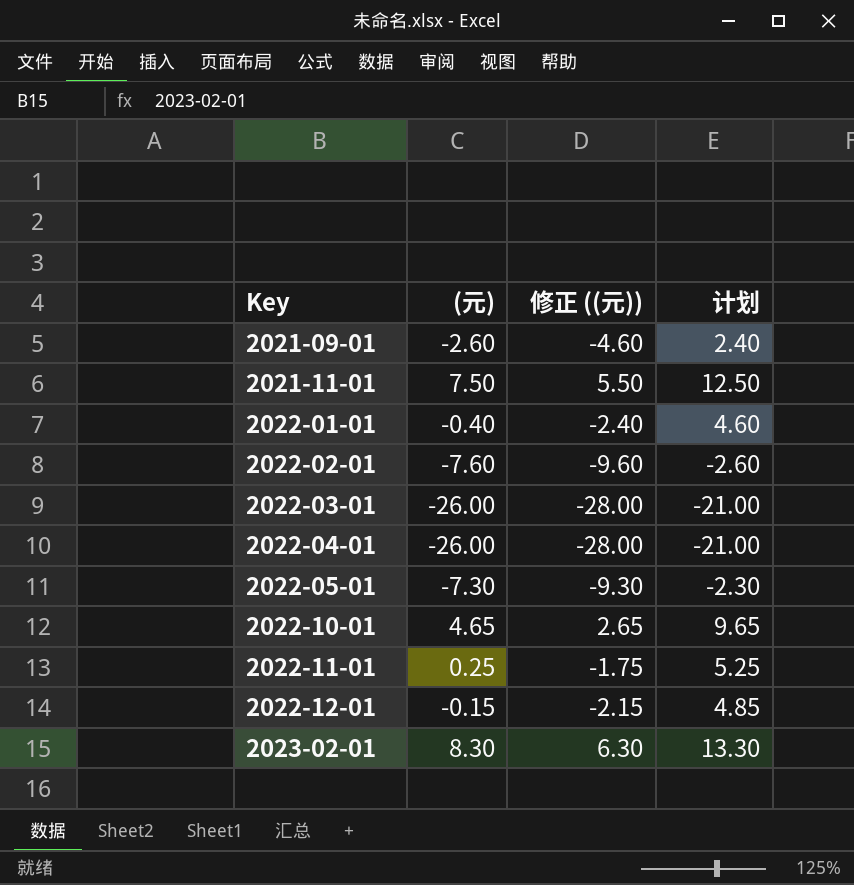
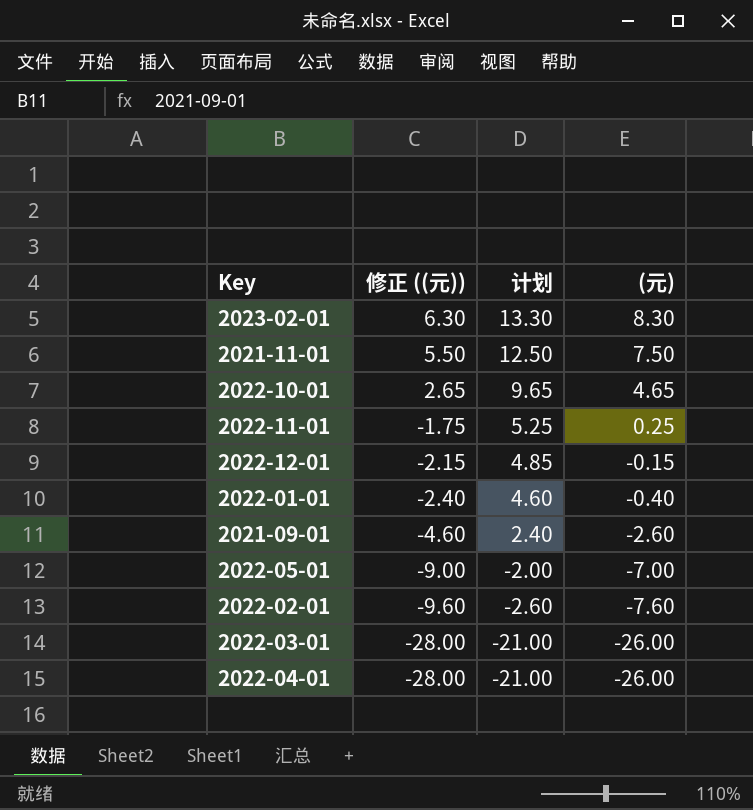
row order: Key ascending -> 修正 ((元)) descending
column (元) | position: 2 -> 4
2022-05-01 | 修正 ((元)): -9.30 -> -9.00
2022-05-01 | 计划: -2.30 -> -2.00
2022-05-01 | (元): -7.30 -> -7.00

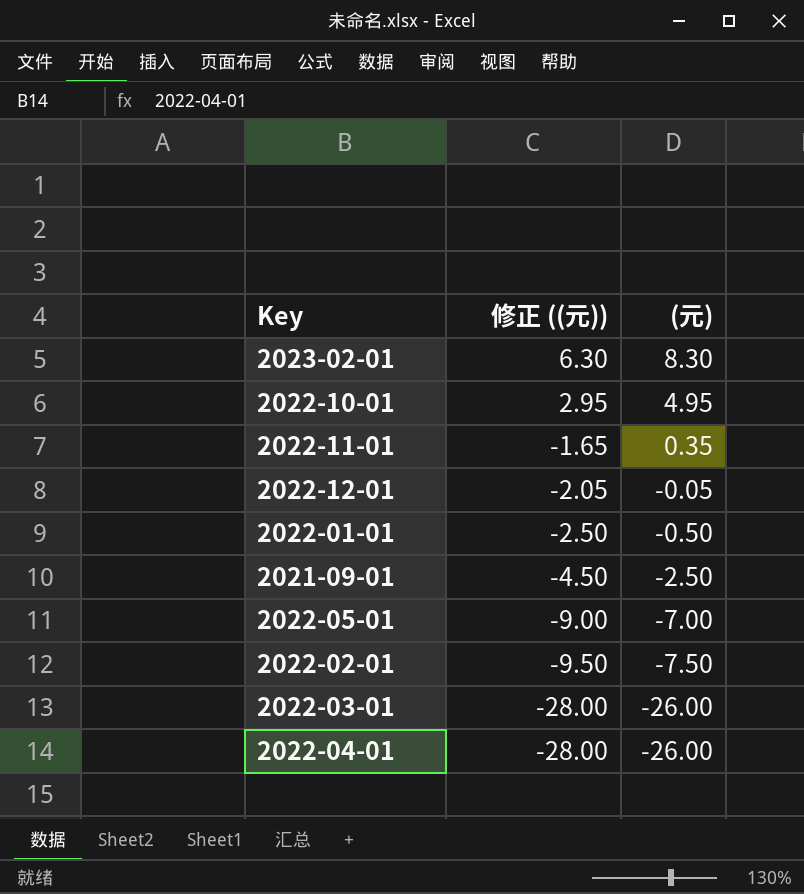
column 计划 | formula: [(元)] + 5 -> none
row 2021-11-01: 5.50 | 12.50 | 7.50 -> none
2022-10-01 | 修正 ((元)): 2.65 -> 2.95
2022-10-01 | (元): 4.65 -> 4.95
2022-11-01 | 修正 ((元)): -1.75 -> -1.65
2022-11-01 | (元): 0.25 -> 0.35
2022-12-01 | 修正 ((元)): -2.15 -> -2.05
2022-12-01 | (元): -0.15 -> -0.05
2022-01-01 | 修正 ((元)): -2.40 -> -2.50
2022-01-01 | (元): -0.40 -> -0.50
2021-09-01 | 修正 ((元)): -4.60 -> -4.50
2021-09-01 | (元): -2.60 -> -2.50
2022-02-01 | 修正 ((元)): -9.60 -> -9.50
2022-02-01 | (元): -7.60 -> -7.50

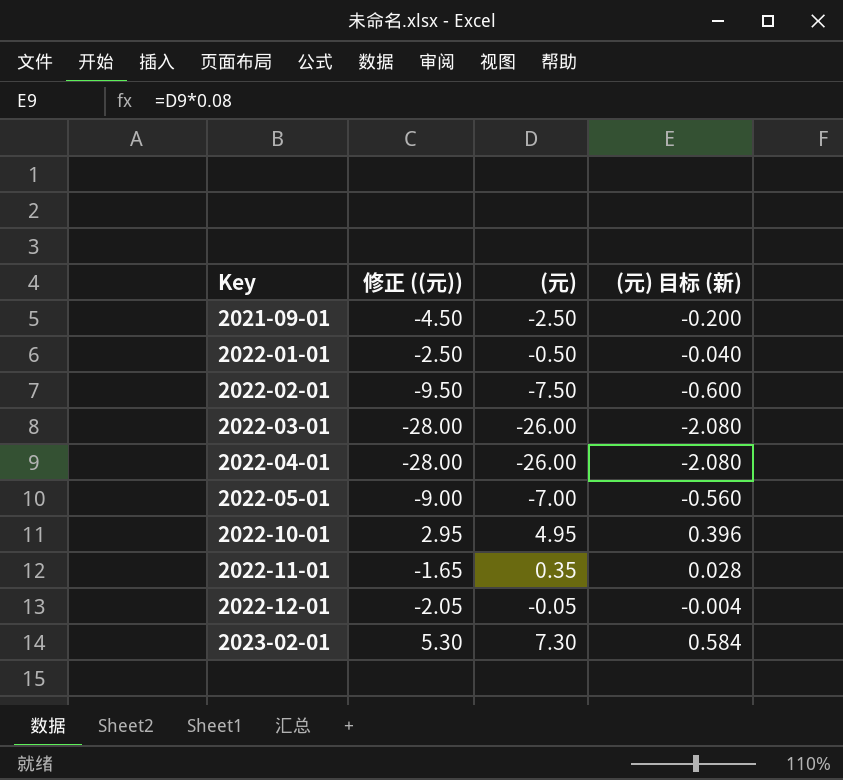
row order: 修正 ((元)) descending -> Key ascending
column (元) 目标 (新) | formula: none -> [(元)] * 0.08
2023-02-01 | 修正 ((元)): 6.30 -> 5.30
2023-02-01 | (元): 8.30 -> 7.30

